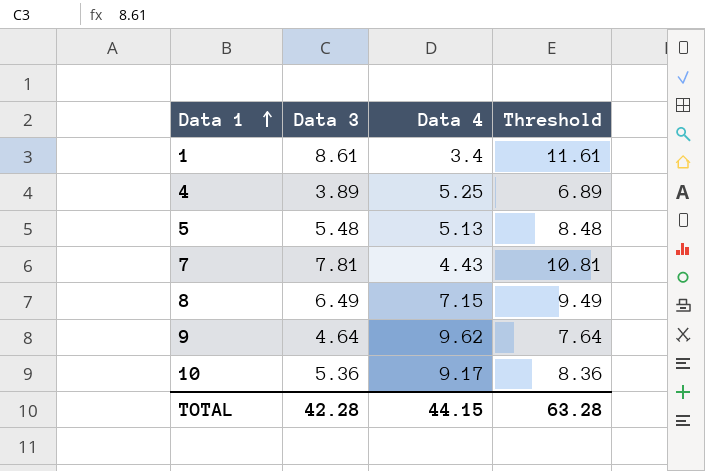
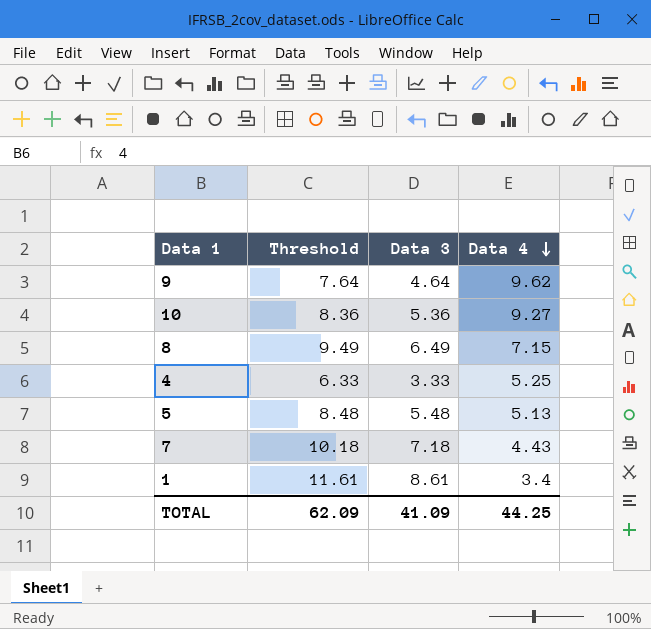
row order: Data 1 ascending -> Data 4 descending
column Threshold | position: 4 -> 2
10 | Data 4: 9.17 -> 9.27
4 | Threshold: 6.89 -> 6.33
4 | Data 3: 3.89 -> 3.33
7 | Threshold: 10.81 -> 10.18
7 | Data 3: 7.81 -> 7.18
TOTAL | Threshold: 63.28 -> 62.09
TOTAL | Data 3: 42.28 -> 41.09
TOTAL | Data 4: 44.15 -> 44.25

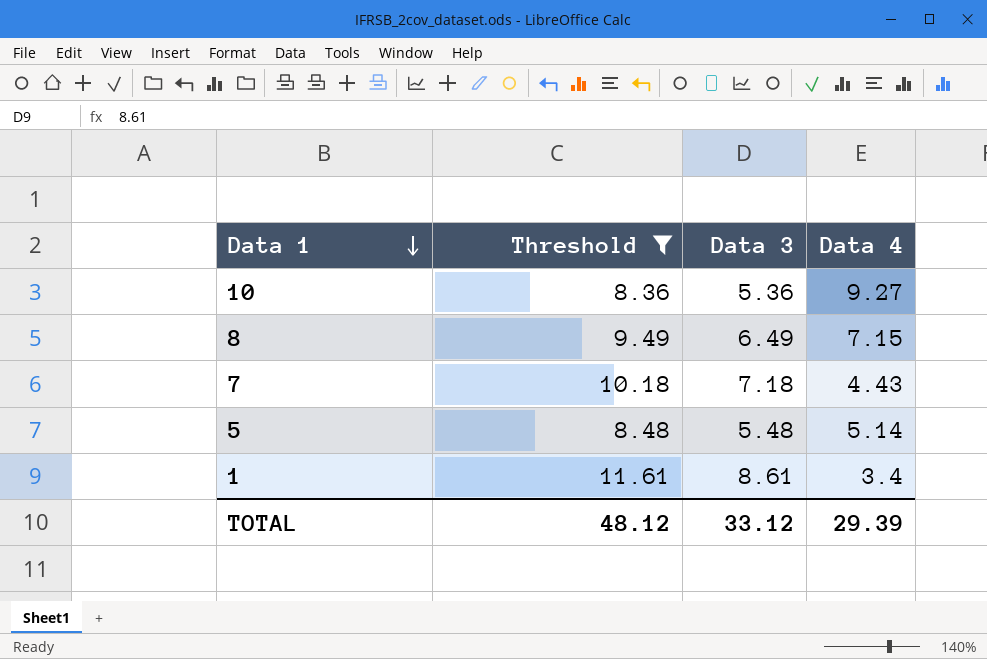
filter: none -> Threshold >= 8.36
row order: Data 4 descending -> Data 1 descending
5 | Data 4: 5.13 -> 5.14
TOTAL | Threshold: 62.09 -> 48.12
TOTAL | Data 3: 41.09 -> 33.12
TOTAL | Data 4: 44.25 -> 29.39

